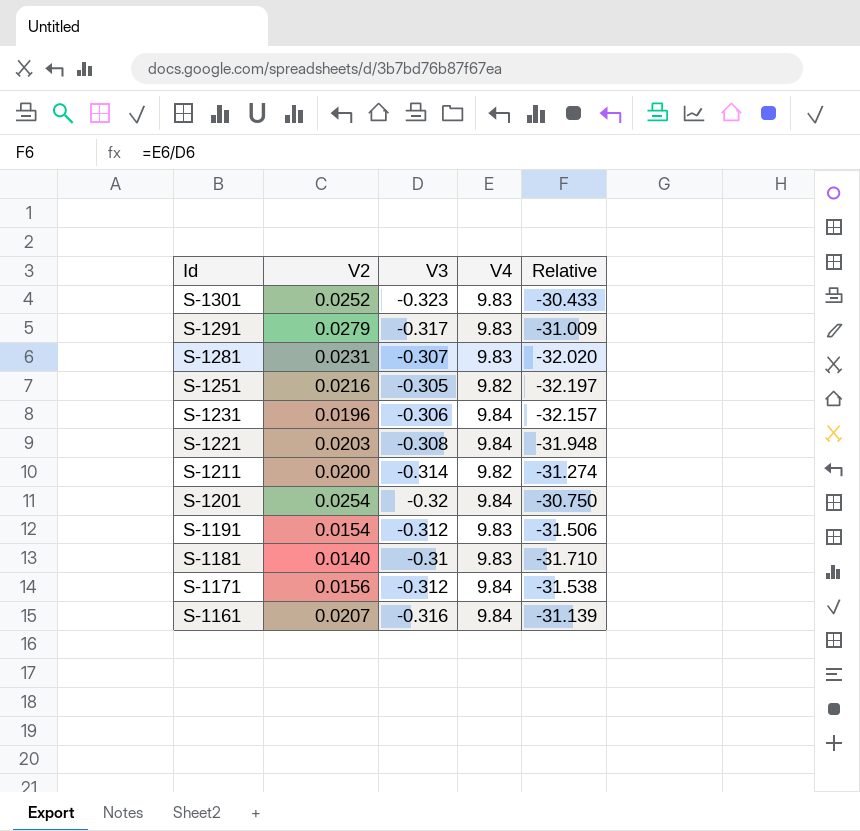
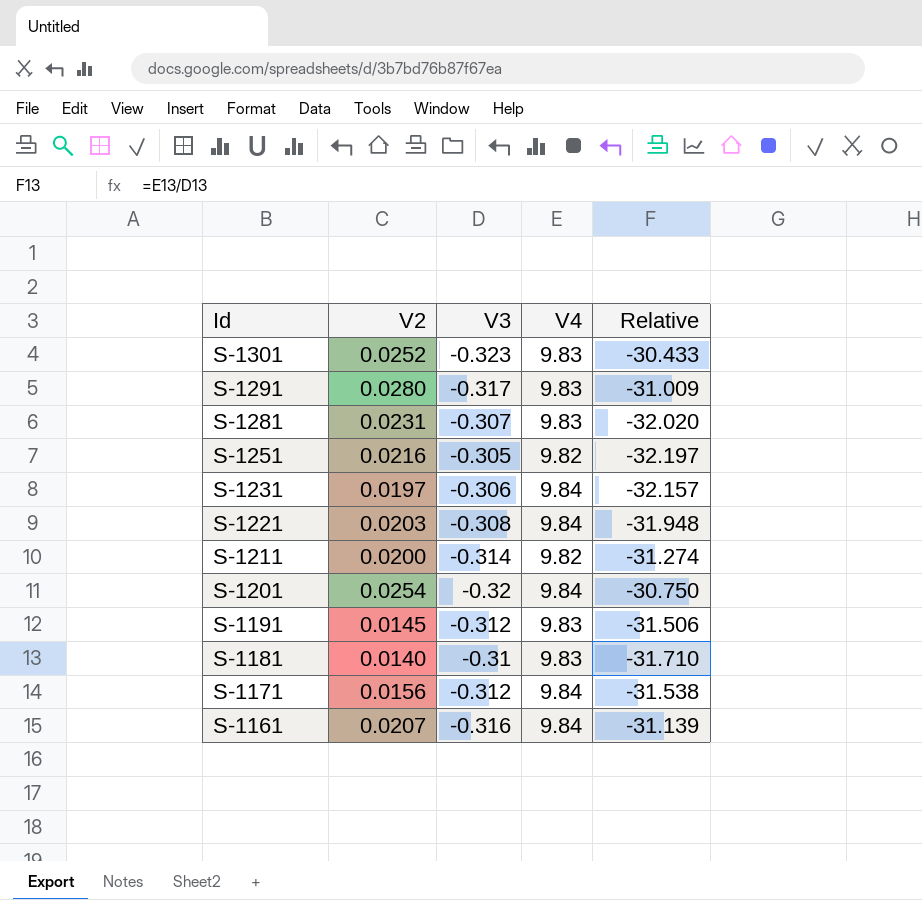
S-1291 | V2: 0.0279 -> 0.0280
S-1231 | V2: 0.0196 -> 0.0197
S-1191 | V2: 0.0154 -> 0.0145

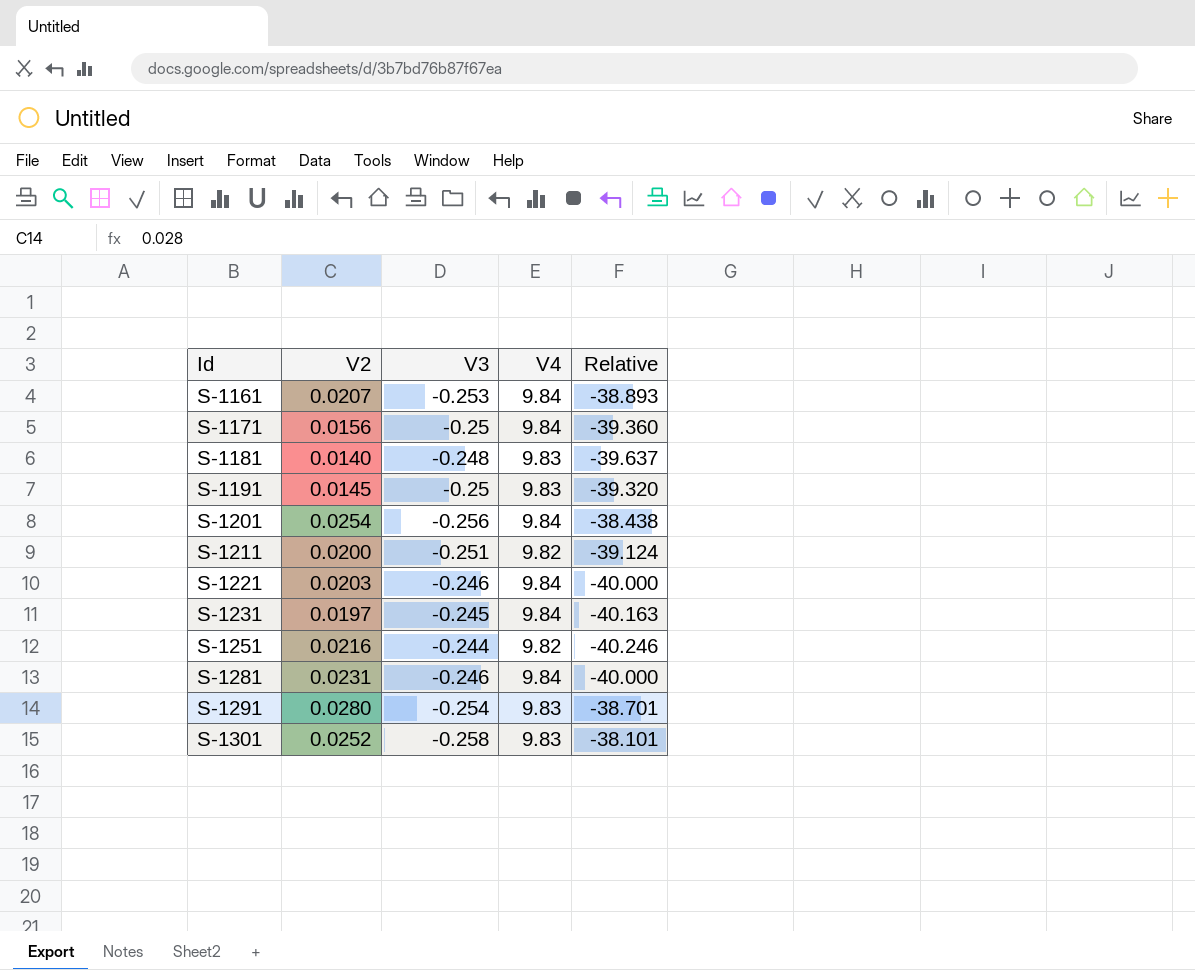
row order: Id descending -> Id ascending
S-1161 | V3: -0.316 -> -0.253
S-1161 | Relative: -31.139 -> -38.893
S-1171 | V3: -0.312 -> -0.25
S-1171 | Relative: -31.538 -> -39.360
S-1181 | V3: -0.31 -> -0.248
S-1181 | Relative: -31.710 -> -39.637
S-1191 | V3: -0.312 -> -0.25
S-1191 | Relative: -31.506 -> -39.320
S-1201 | V3: -0.32 -> -0.256
S-1201 | Relative: -30.750 -> -38.438
S-1211 | V3: -0.314 -> -0.251
S-1211 | Relative: -31.274 -> -39.124
S-1221 | V3: -0.308 -> -0.246
S-1221 | Relative: -31.948 -> -40.000
S-1231 | V3: -0.306 -> -0.245
S-1231 | Relative: -32.157 -> -40.163
S-1251 | V3: -0.305 -> -0.244
S-1251 | Relative: -32.197 -> -40.246
S-1281 | V3: -0.307 -> -0.246
S-1281 | V4: 9.83 -> 9.84
S-1281 | Relative: -32.020 -> -40.000
S-1291 | V3: -0.317 -> -0.254
S-1291 | Relative: -31.009 -> -38.701
S-1301 | V3: -0.323 -> -0.258
S-1301 | Relative: -30.433 -> -38.101

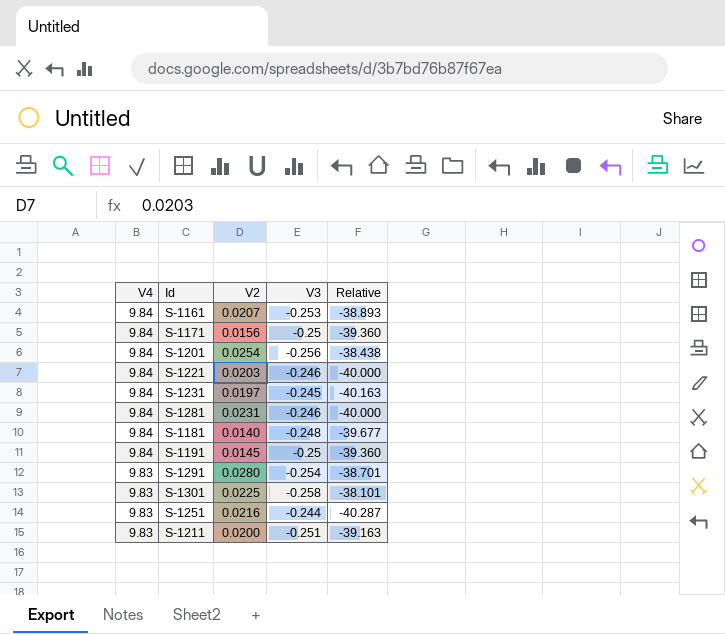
row order: Id ascending -> V4 descending
column V4 | position: 4 -> 1
S-1181 | V4: 9.83 -> 9.84
S-1181 | Relative: -39.637 -> -39.677
S-1191 | V4: 9.83 -> 9.84
S-1191 | Relative: -39.320 -> -39.360
S-1301 | V2: 0.0252 -> 0.0225
S-1251 | V4: 9.82 -> 9.83
S-1251 | Relative: -40.246 -> -40.287
S-1211 | V4: 9.82 -> 9.83
S-1211 | Relative: -39.124 -> -39.163

